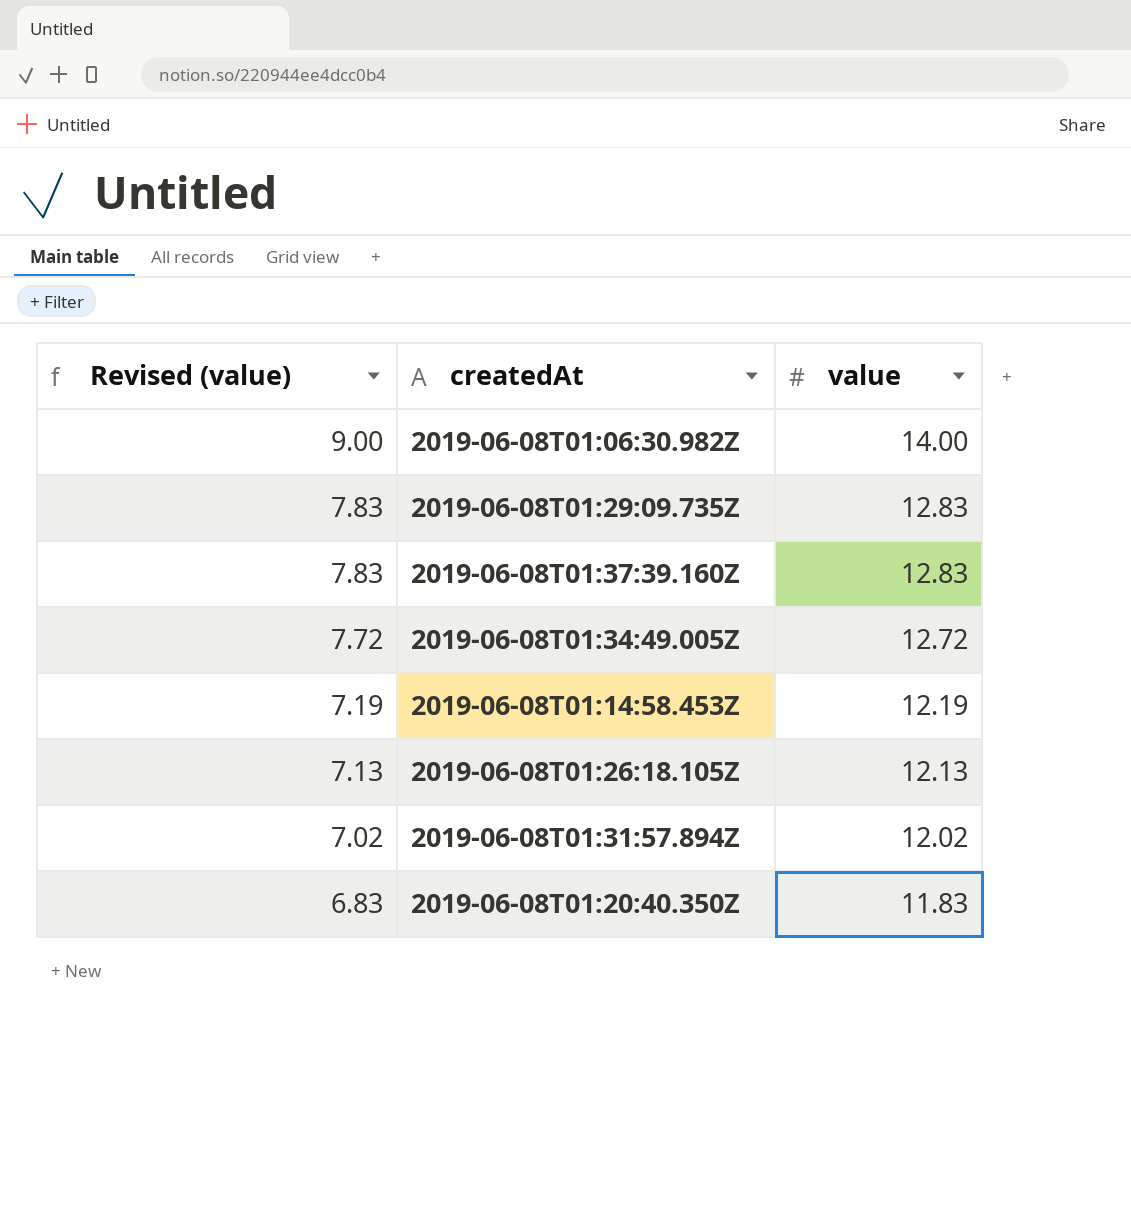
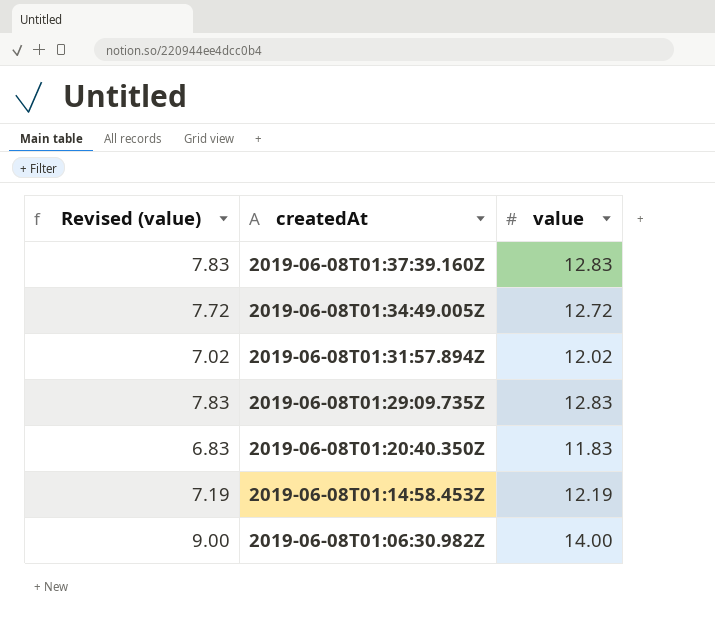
row order: Revised (value) descending -> createdAt descending
row 2019-06-08T01:26:18.105Z: 7.13 | 12.13 -> none

